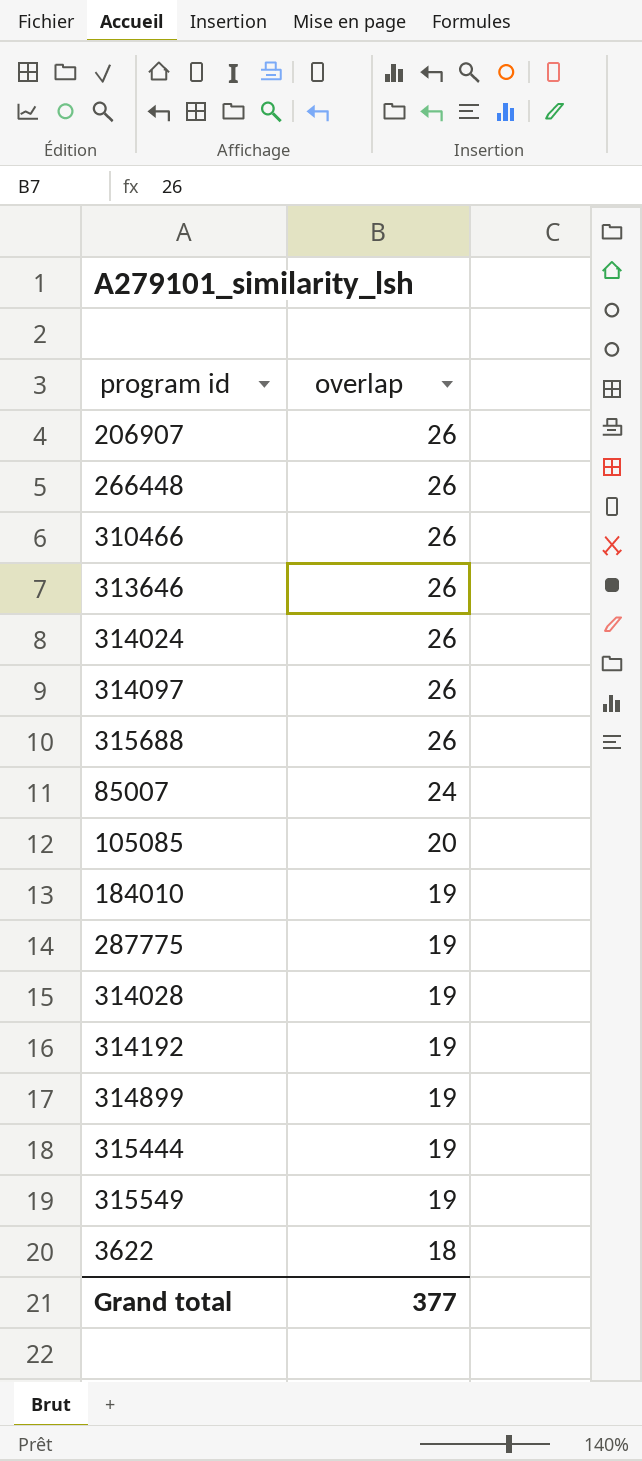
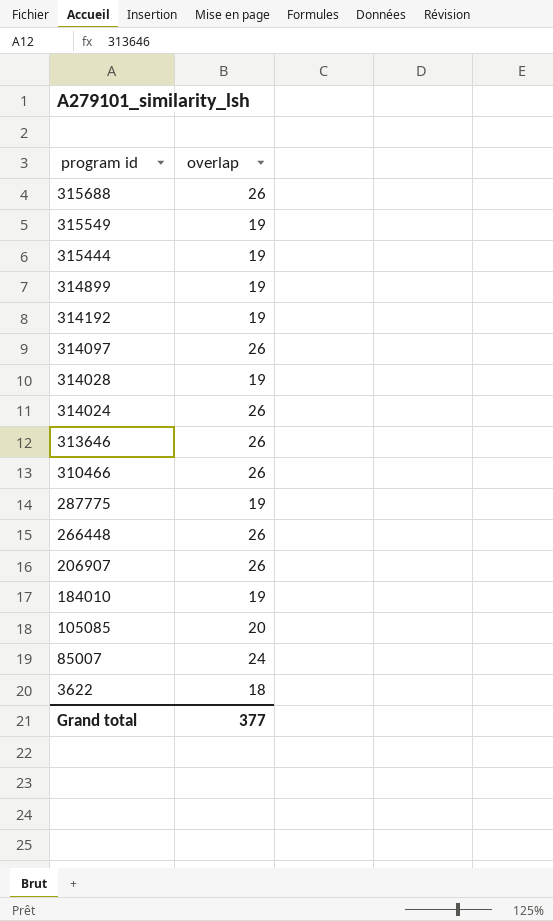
row order: overlap descending -> program id descending

